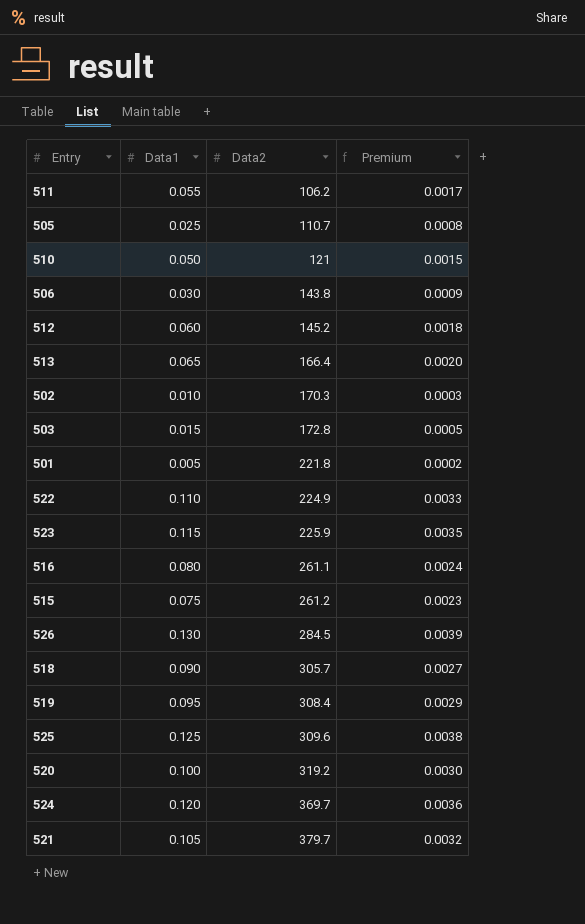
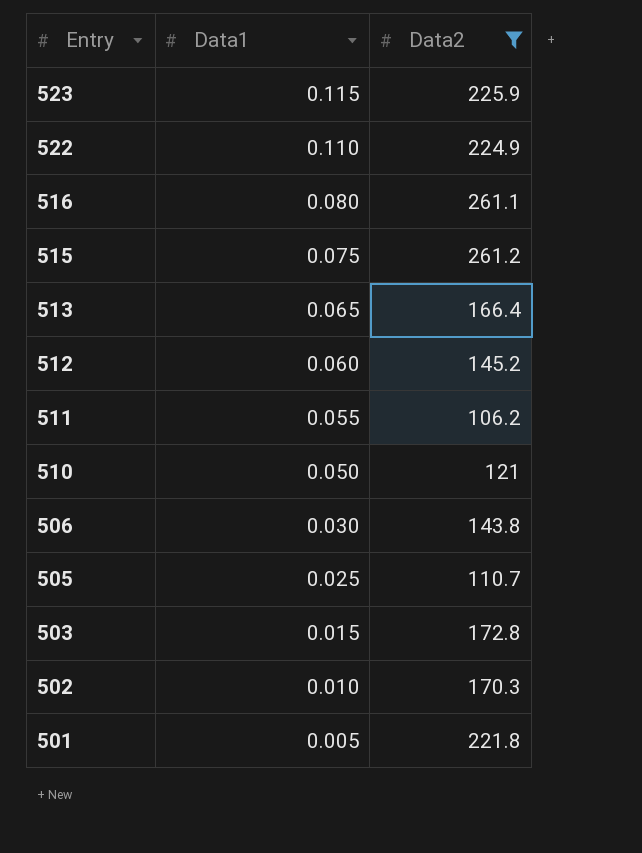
filter: none -> Data2 <= 261.2
row order: Data2 ascending -> Entry descending
column Premium | formula: [Data1] * 0.03 -> none

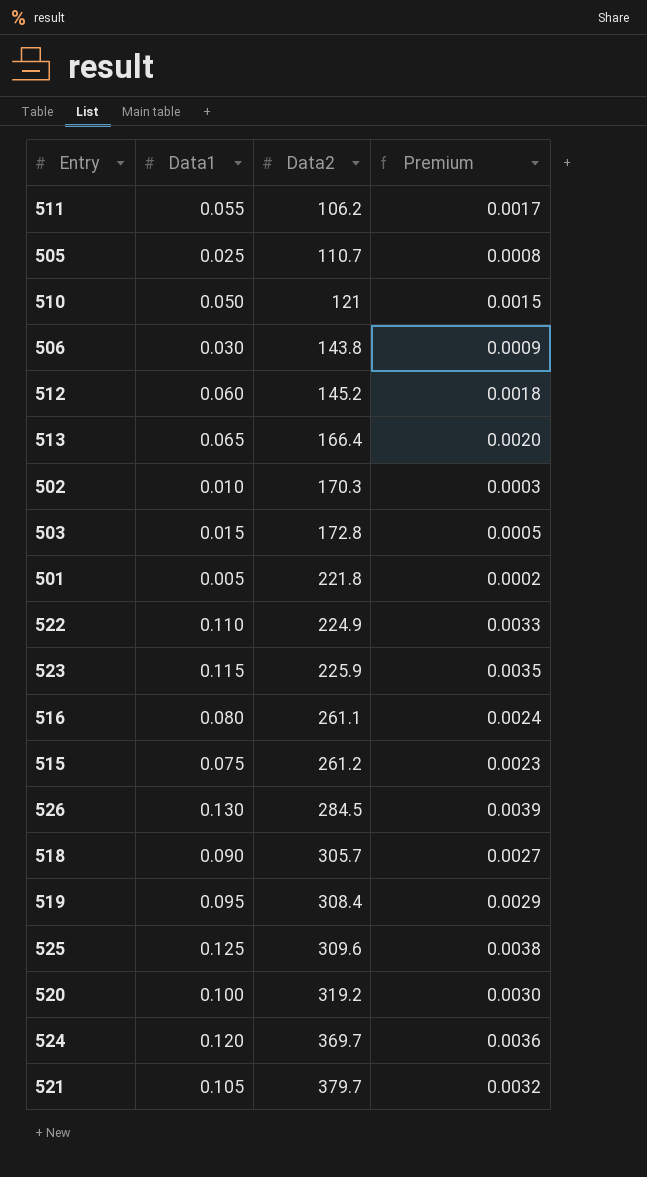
filter: Data2 <= 261.2 -> none
row order: Entry descending -> Data2 ascending
column Premium | formula: none -> [Data1] * 0.03

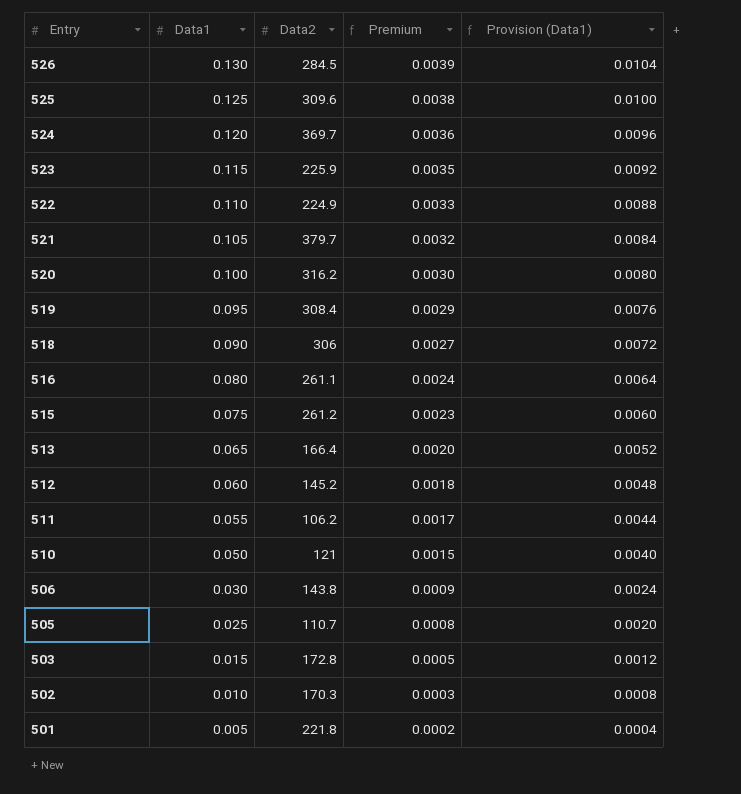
row order: Data2 ascending -> Entry descending
column Provision (Data1) | formula: none -> [Data1] * 0.08
520 | Data2: 319.2 -> 316.2
518 | Data2: 305.7 -> 306

